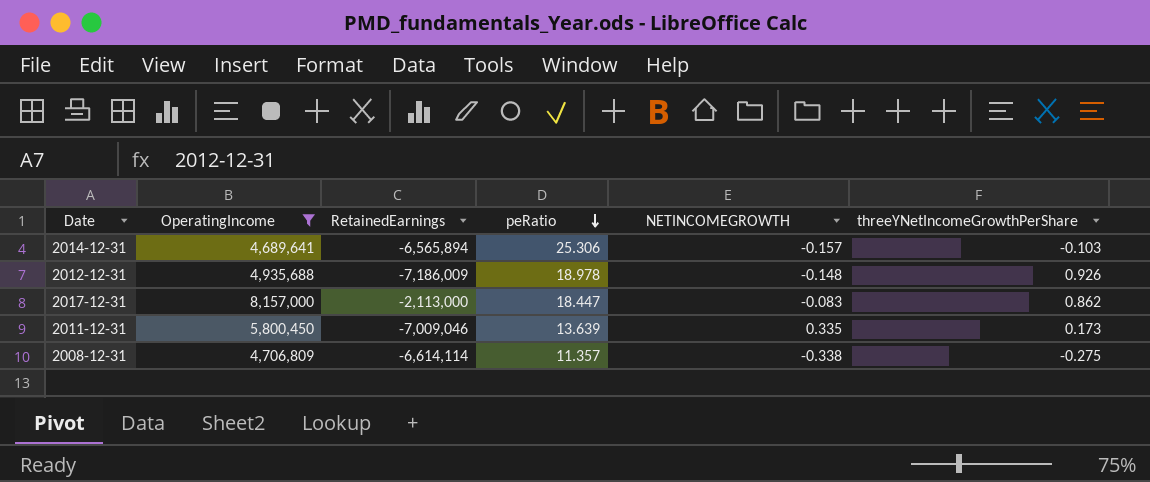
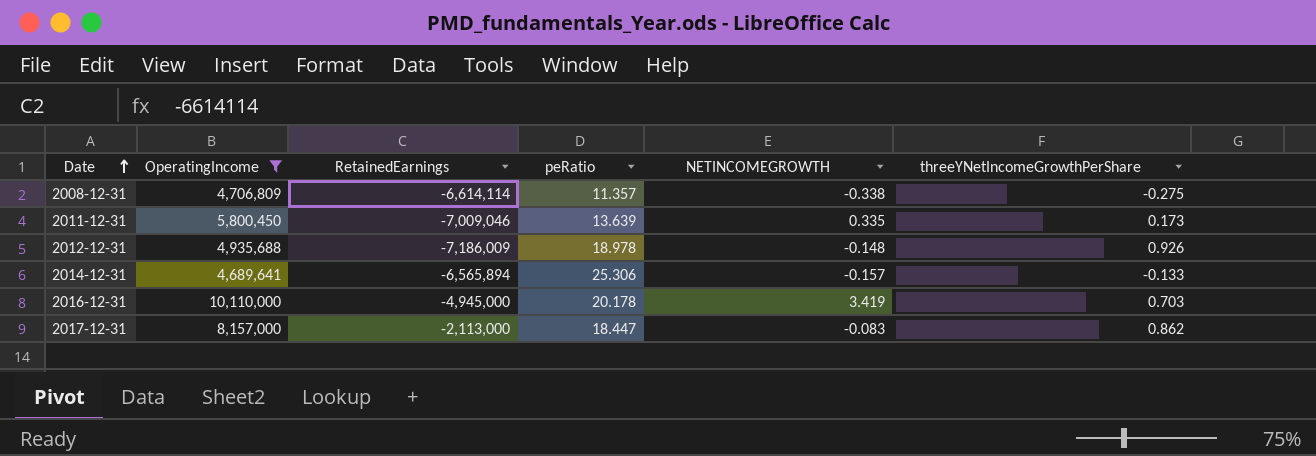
row order: peRatio descending -> Date ascending
2014-12-31 | threeYNetIncomeGrowthPerShare: -0.103 -> -0.133
row 2016-12-31: none -> 10,110,000 | -4,945,000 | 20.178 | 3.419 | 0.703

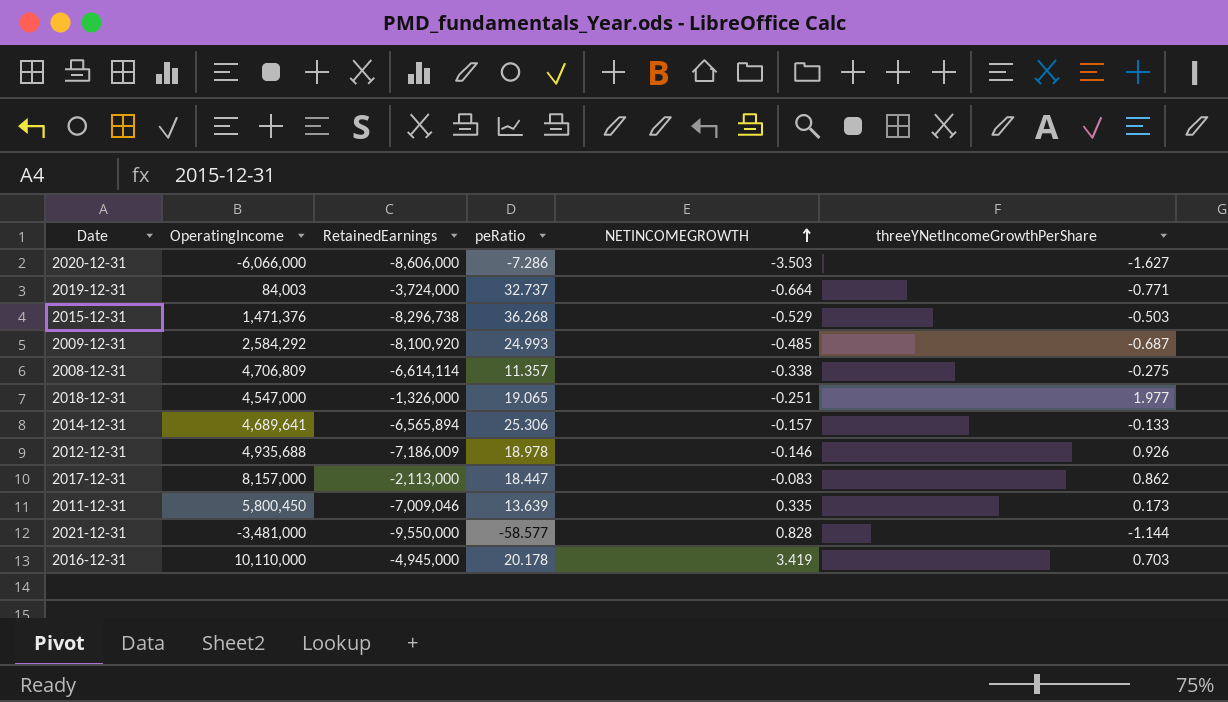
filter: OperatingIncome >= 4,689,641 -> none
row order: Date ascending -> NETINCOMEGROWTH ascending
2012-12-31 | NETINCOMEGROWTH: -0.148 -> -0.146

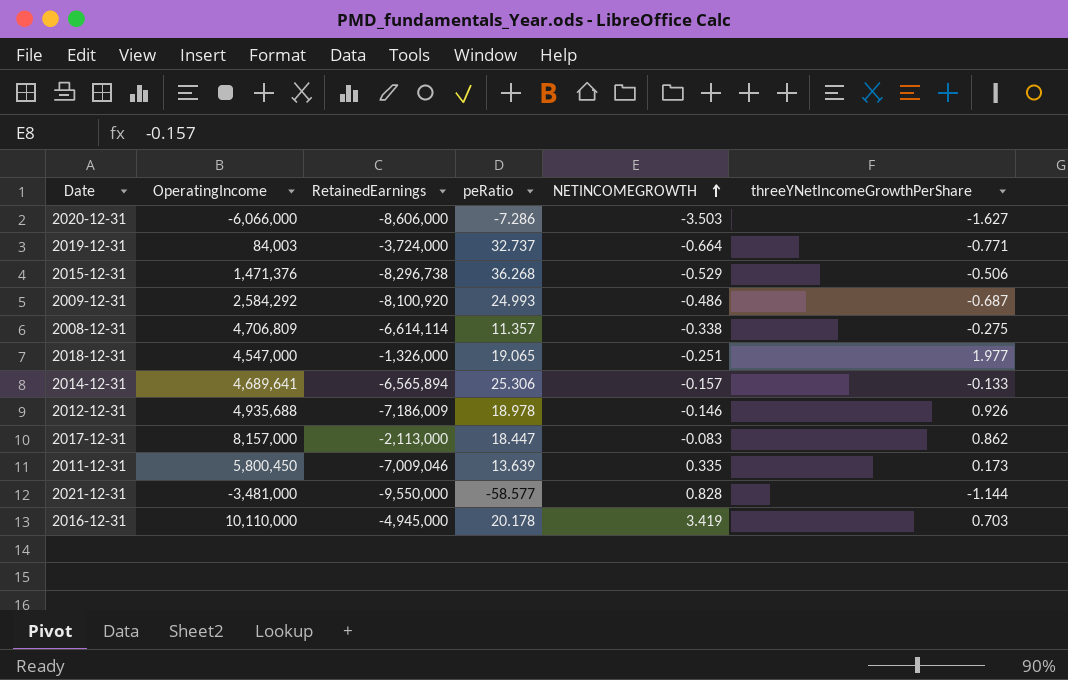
2015-12-31 | threeYNetIncomeGrowthPerShare: -0.503 -> -0.506
2009-12-31 | NETINCOMEGROWTH: -0.485 -> -0.486

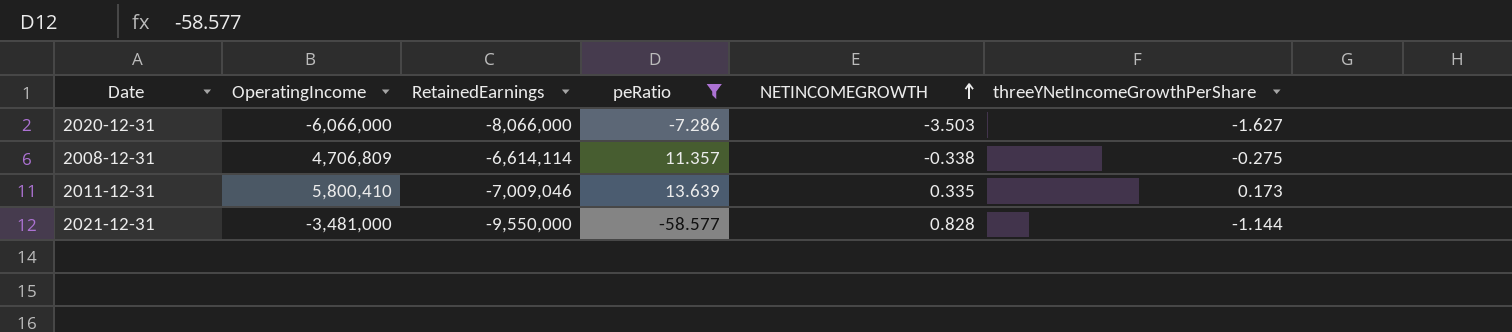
filter: none -> peRatio <= 13.639
2020-12-31 | RetainedEarnings: -8,606,000 -> -8,066,000
2011-12-31 | OperatingIncome: 5,800,450 -> 5,800,410

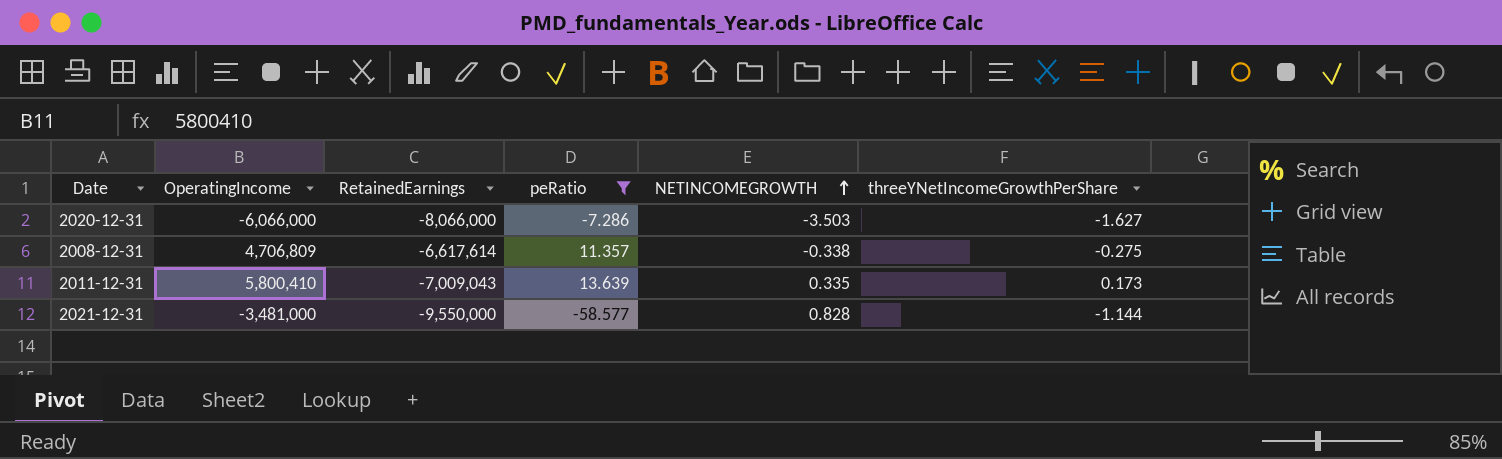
2008-12-31 | RetainedEarnings: -6,614,114 -> -6,617,614
2011-12-31 | RetainedEarnings: -7,009,046 -> -7,009,043

